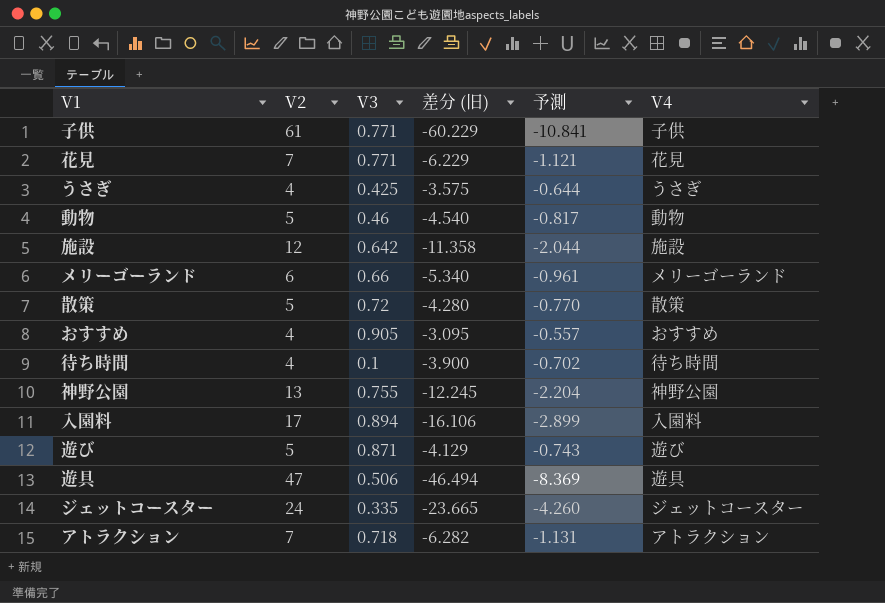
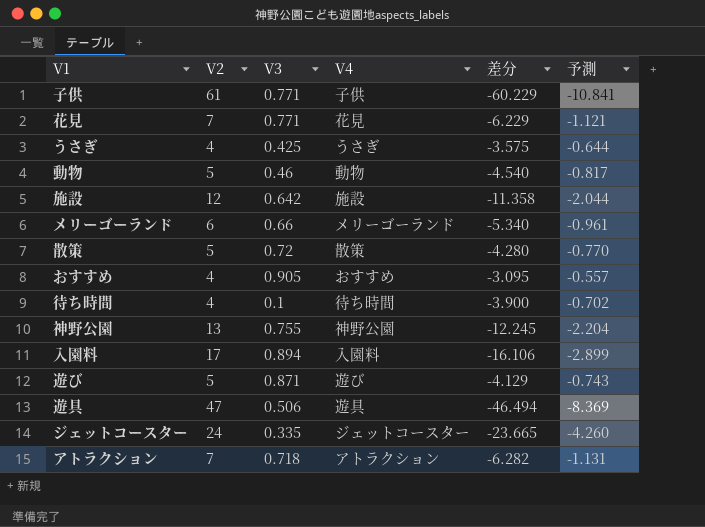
column V4 | position: 6 -> 4
column name: 差分 (旧) -> 差分

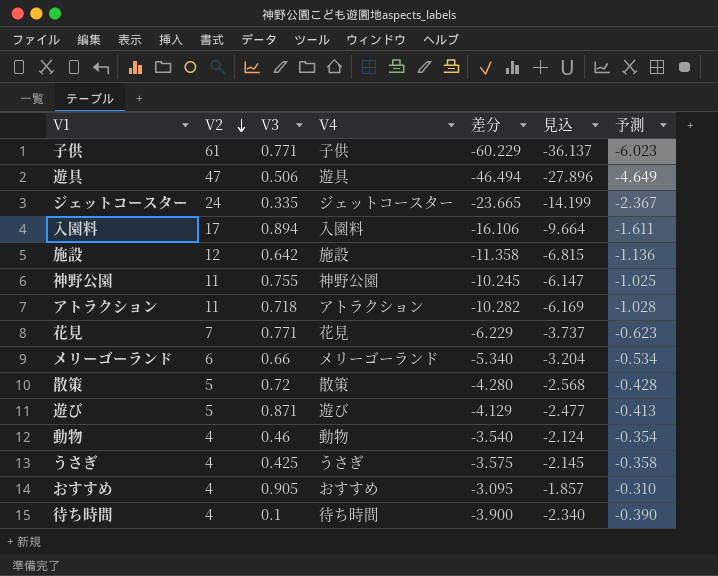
row order: none -> V2 descending
column 見込 | formula: none -> [差分] * 0.6
column 予測 | formula: [差分] * 0.18 -> [差分] * 0.1
神野公園 | V2: 13 -> 11
神野公園 | 差分: -12.245 -> -10.245
アトラクション | V2: 7 -> 11
アトラクション | 差分: -6.282 -> -10.282
動物 | V2: 5 -> 4
動物 | 差分: -4.540 -> -3.540

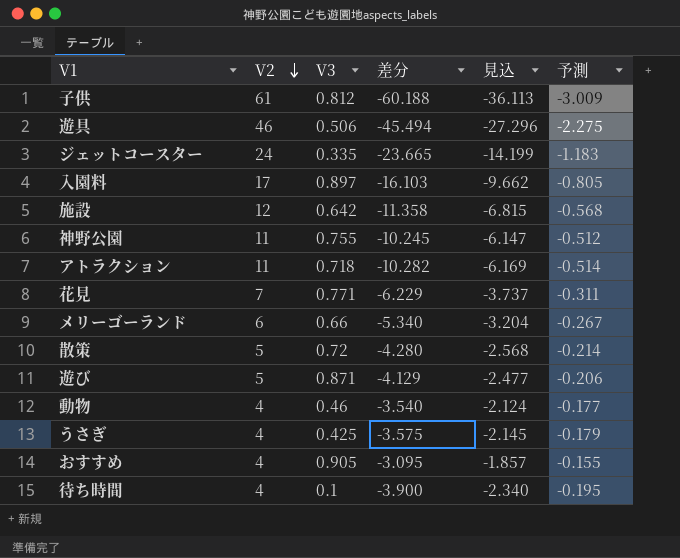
column V4 | position: 4 -> none
column 予測 | formula: [差分] * 0.1 -> [差分] * 0.05
子供 | V3: 0.771 -> 0.812
子供 | 差分: -60.229 -> -60.188
子供 | 見込: -36.137 -> -36.113
遊具 | V2: 47 -> 46
遊具 | 差分: -46.494 -> -45.494
遊具 | 見込: -27.896 -> -27.296
入園料 | V3: 0.894 -> 0.897
入園料 | 差分: -16.106 -> -16.103
入園料 | 見込: -9.664 -> -9.662

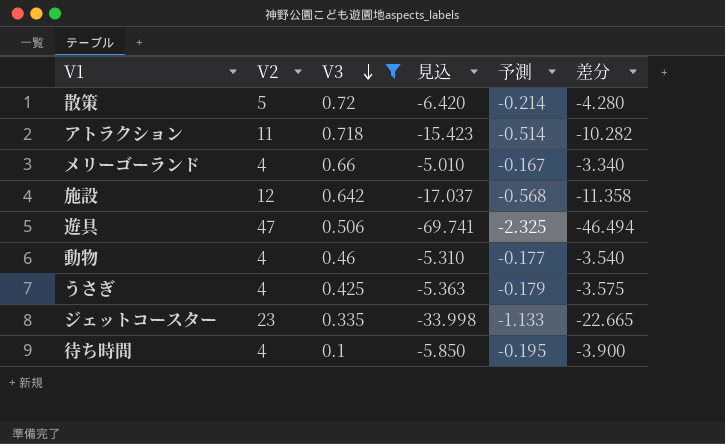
filter: none -> V3 <= 0.72
row order: V2 descending -> V3 descending
column 見込 | formula: [差分] * 0.6 -> [差分] * 1.5
column 差分 | position: 4 -> 6
メリーゴーランド | V2: 6 -> 4
メリーゴーランド | 予測: -0.267 -> -0.167
メリーゴーランド | 差分: -5.340 -> -3.340
遊具 | V2: 46 -> 47
遊具 | 予測: -2.275 -> -2.325
遊具 | 差分: -45.494 -> -46.494
ジェットコースター | V2: 24 -> 23
ジェットコースター | 予測: -1.183 -> -1.133
ジェットコースター | 差分: -23.665 -> -22.665

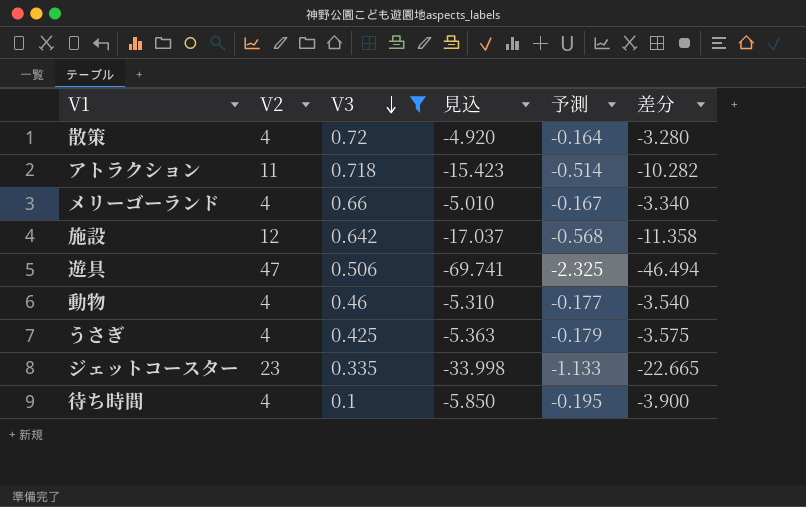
散策 | V2: 5 -> 4
散策 | 見込: -6.420 -> -4.920
散策 | 予測: -0.214 -> -0.164
散策 | 差分: -4.280 -> -3.280

